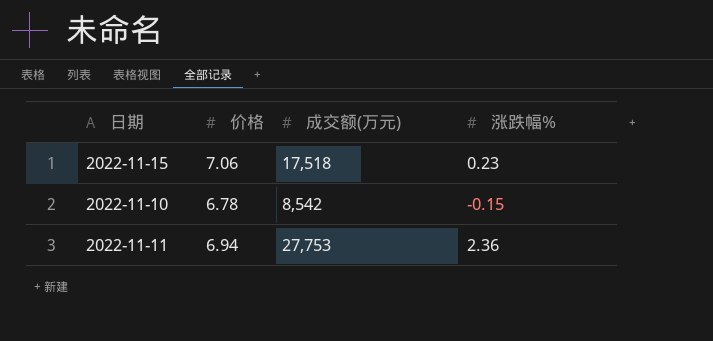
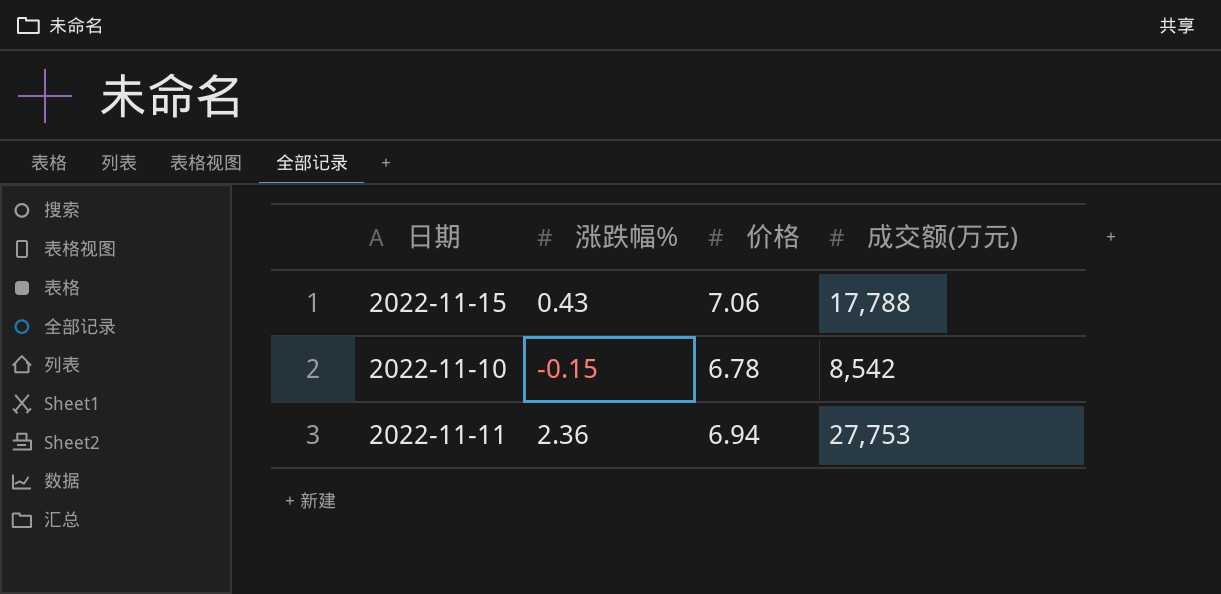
column 涨跌幅% | position: 4 -> 2
2022-11-15 | 涨跌幅%: 0.23 -> 0.43
2022-11-15 | 成交额(万元): 17,518 -> 17,788

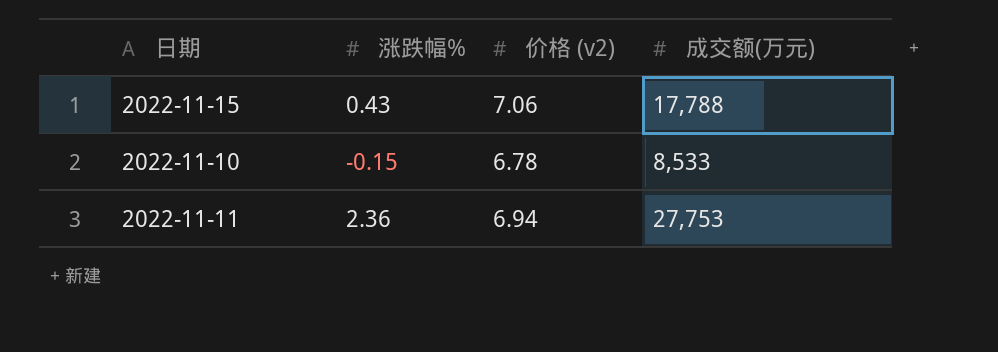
column name: 价格 -> 价格 (v2)
2022-11-10 | 成交额(万元): 8,542 -> 8,533

